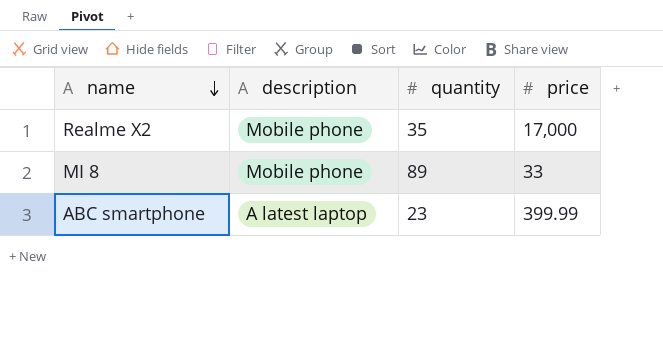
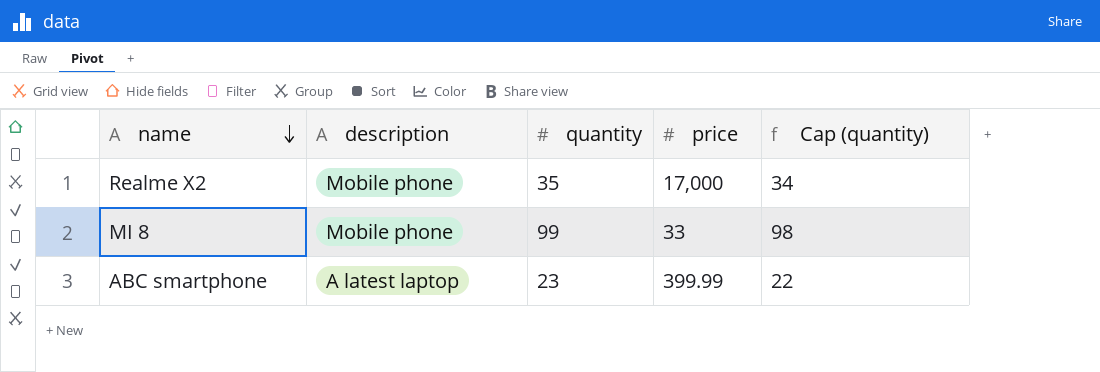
column Cap (quantity) | formula: none -> [quantity] - 1
MI 8 | quantity: 89 -> 99

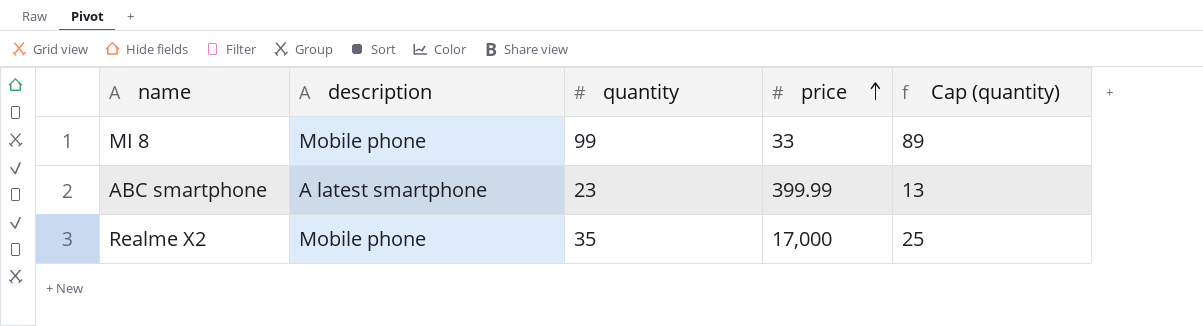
row order: name descending -> price ascending
column Cap (quantity) | formula: [quantity] - 1 -> [quantity] - 10
ABC smartphone | description: A latest laptop -> A latest smartphone

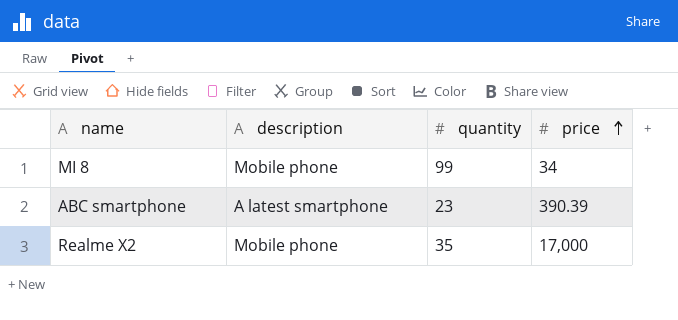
column Cap (quantity) | formula: [quantity] - 10 -> none
MI 8 | price: 33 -> 34
ABC smartphone | price: 399.99 -> 390.39

